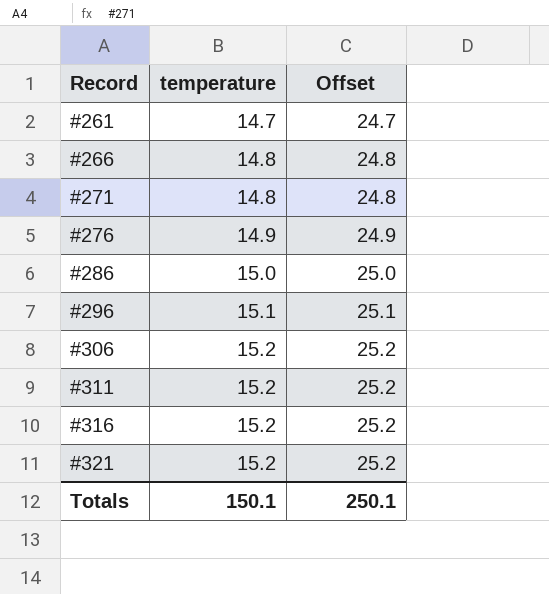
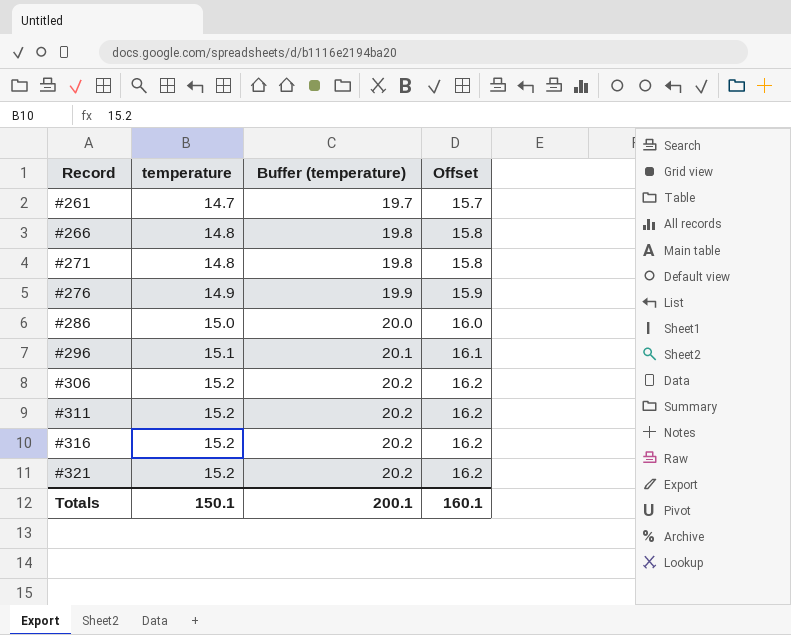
column Buffer (temperature) | formula: none -> [temperature] + 5
column Offset | formula: [temperature] + 10 -> [temperature] + 1
Totals | Offset: 250.1 -> 160.1

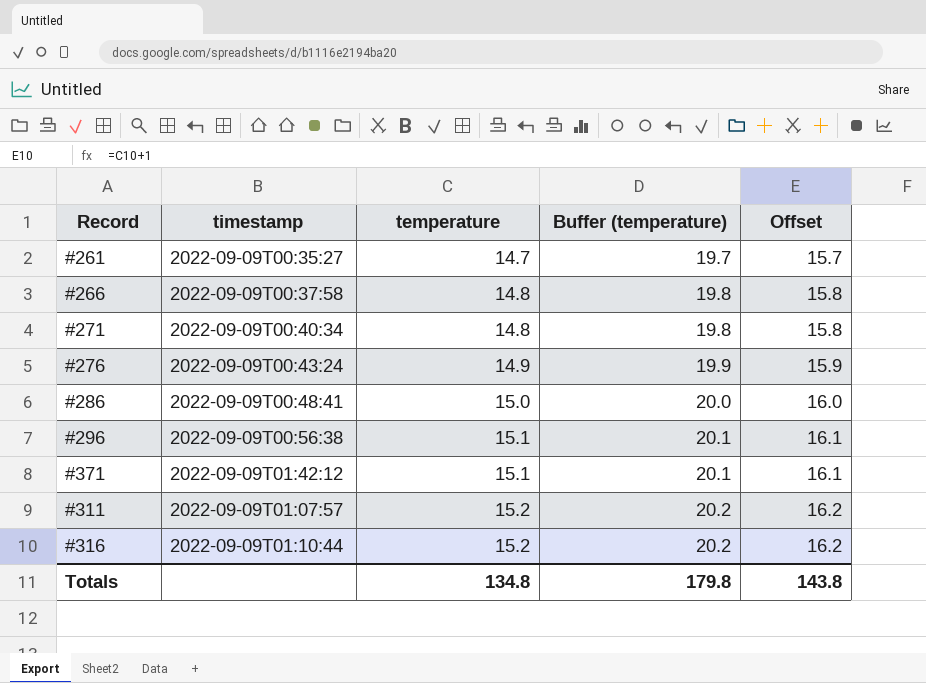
column timestamp | position: none -> 2
row #306: 15.2 | 20.2 | 16.2 -> none
row #321: 15.2 | 20.2 | 16.2 -> none
row #371: none -> 2022-09-09T01:42:12 | 15.1 | 20.1 | 16.1
Totals | temperature: 150.1 -> 134.8
Totals | Buffer (temperature): 200.1 -> 179.8
Totals | Offset: 160.1 -> 143.8

